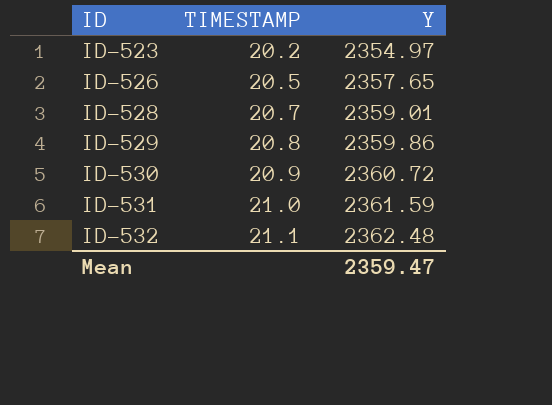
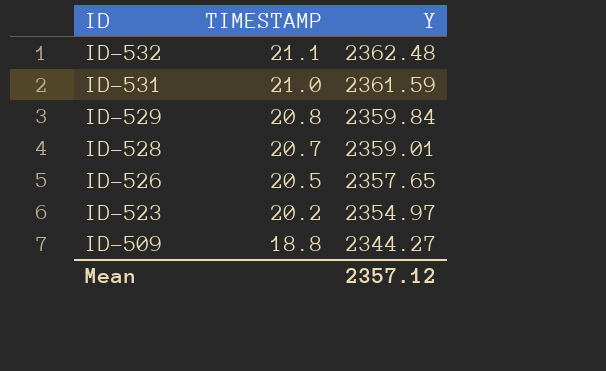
row order: ID ascending -> ID descending
row ID-530: 20.9 | 2360.72 -> none
ID-529 | Y: 2359.86 -> 2359.84
row ID-509: none -> 18.8 | 2344.27
Mean | Y: 2359.47 -> 2357.12

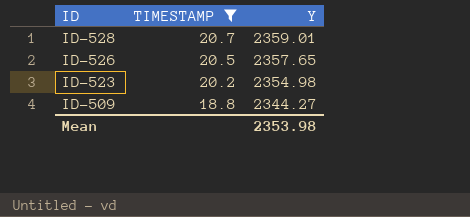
filter: none -> TIMESTAMP <= 20.7
ID-523 | Y: 2354.97 -> 2354.98
Mean | Y: 2357.12 -> 2353.98

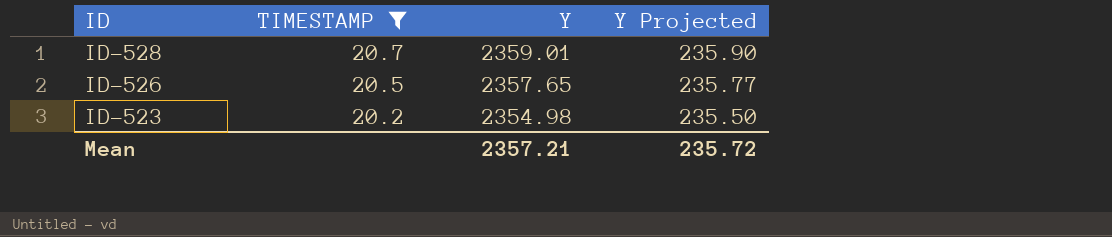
column Y Projected | formula: none -> [Y] * 0.1
row ID-509: 18.8 | 2344.27 -> none
Mean | Y: 2353.98 -> 2357.21

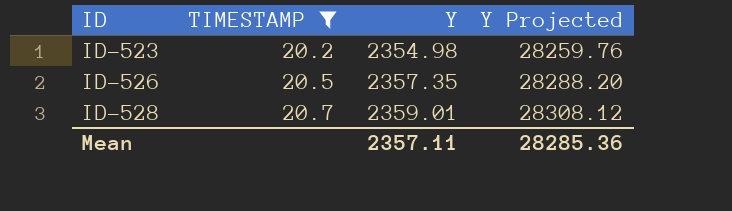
row order: ID descending -> ID ascending
column Y Projected | formula: [Y] * 0.1 -> [Y] * 12
ID-526 | Y: 2357.65 -> 2357.35
Mean | Y: 2357.21 -> 2357.11
Mean | Y Projected: 235.72 -> 28285.36

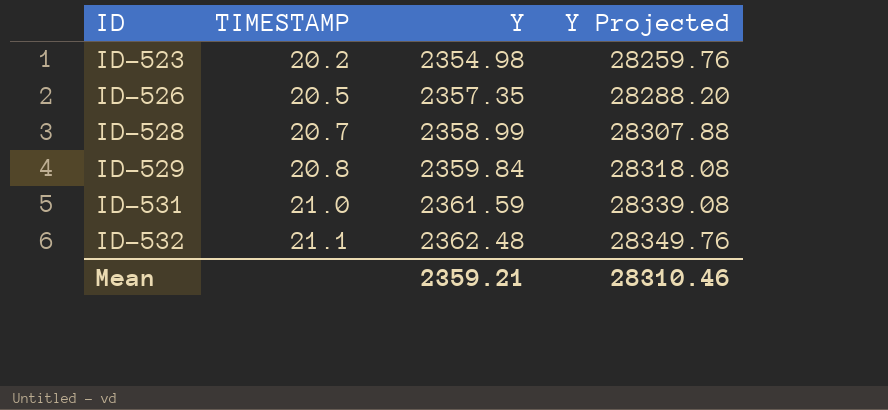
filter: TIMESTAMP <= 20.7 -> none
ID-528 | Y: 2359.01 -> 2358.99
ID-528 | Y Projected: 28308.12 -> 28307.88
Mean | Y: 2357.11 -> 2359.21
Mean | Y Projected: 28285.36 -> 28310.46

